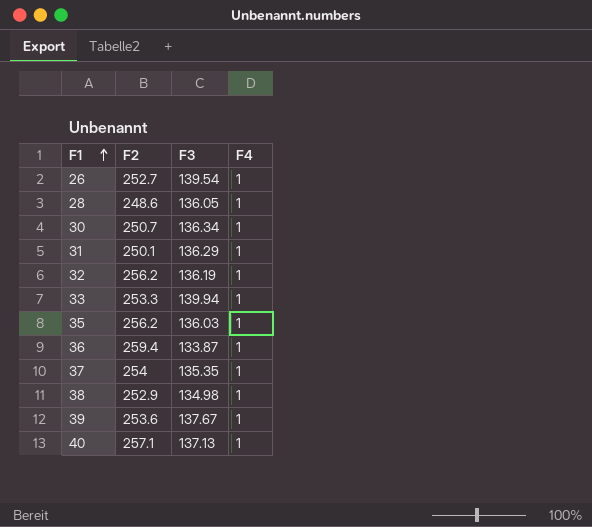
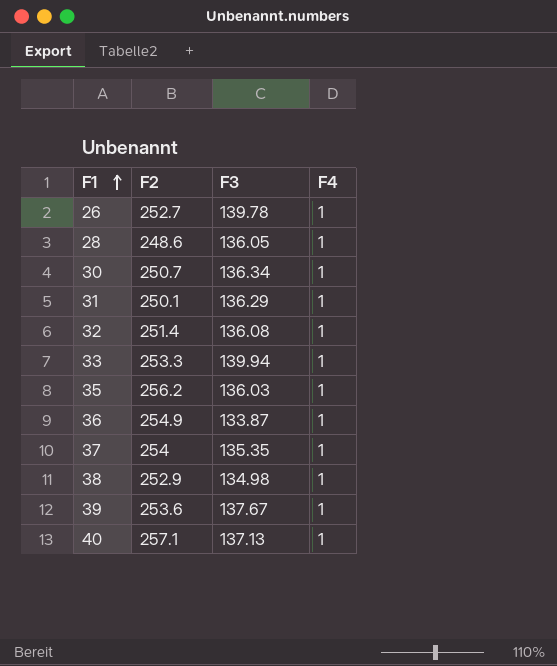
26 | F3: 139.54 -> 139.78
32 | F2: 256.2 -> 251.4
32 | F3: 136.19 -> 136.08
36 | F2: 259.4 -> 254.9

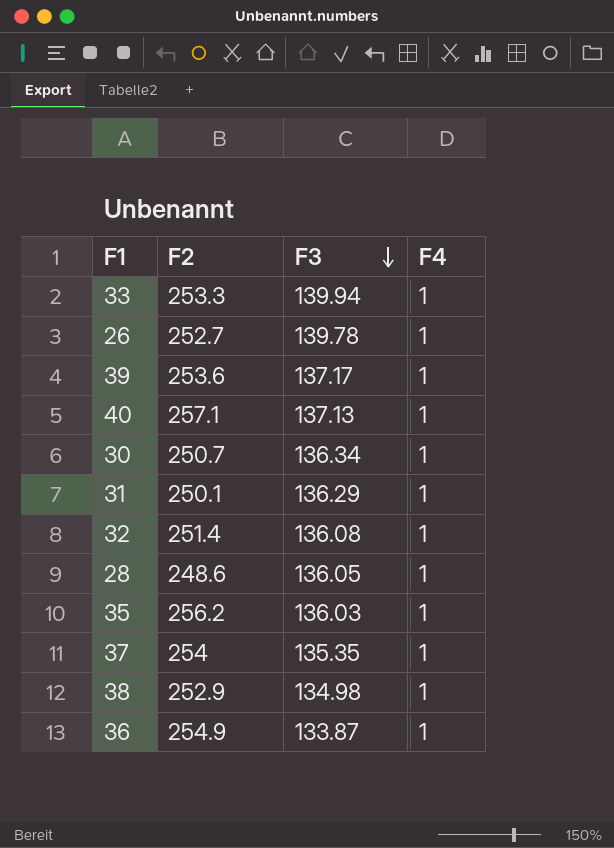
row order: F1 ascending -> F3 descending
39 | F3: 137.67 -> 137.17

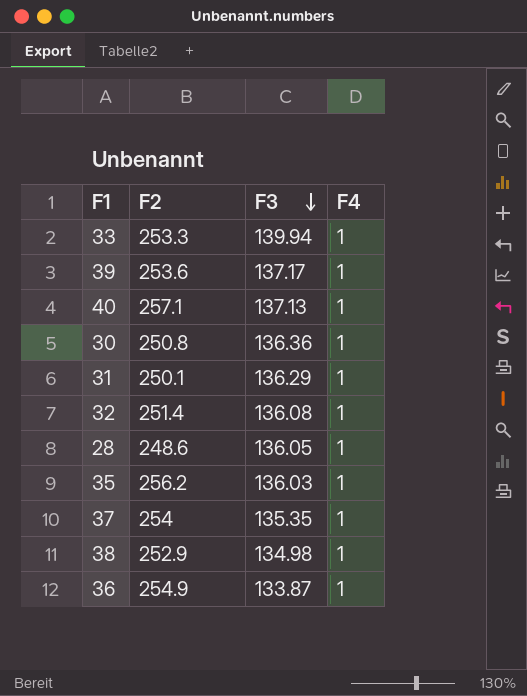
row 26: 252.7 | 139.78 | 1 -> none
30 | F2: 250.7 -> 250.8
30 | F3: 136.34 -> 136.36

